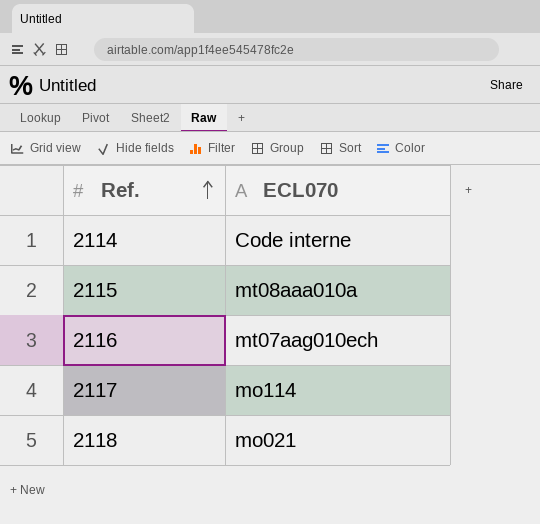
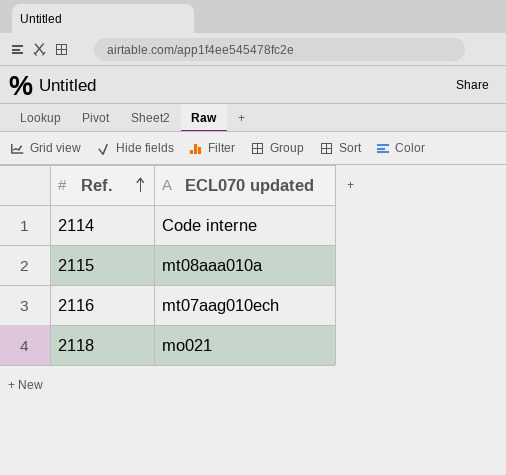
column name: ECL070 -> ECL070 updated
row 2117: mo114 -> none

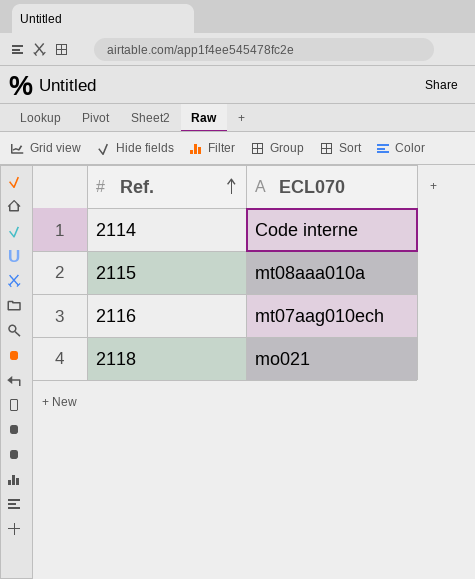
column name: ECL070 updated -> ECL070

